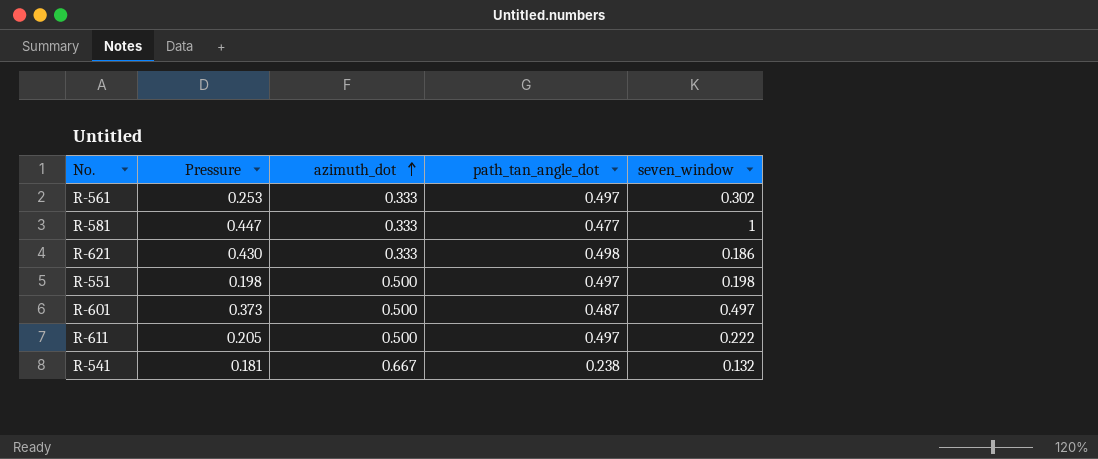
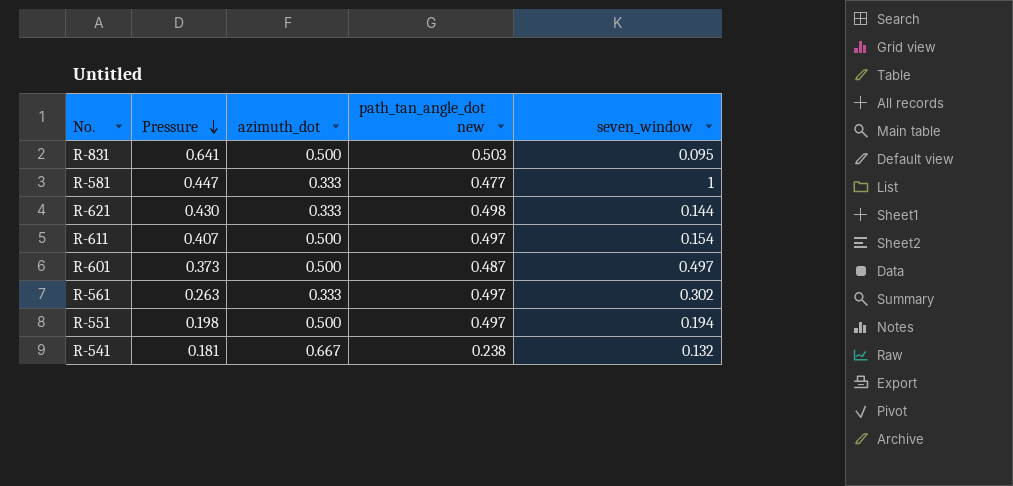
row order: azimuth_dot ascending -> Pressure descending
column name: path_tan_angle_dot -> path_tan_angle_dot new
row R-831: none -> 0.641 | 0.500 | 0.503 | 0.095
R-621 | seven_window: 0.186 -> 0.144
R-611 | Pressure: 0.205 -> 0.407
R-611 | seven_window: 0.222 -> 0.154
R-561 | Pressure: 0.253 -> 0.263
R-551 | seven_window: 0.198 -> 0.194

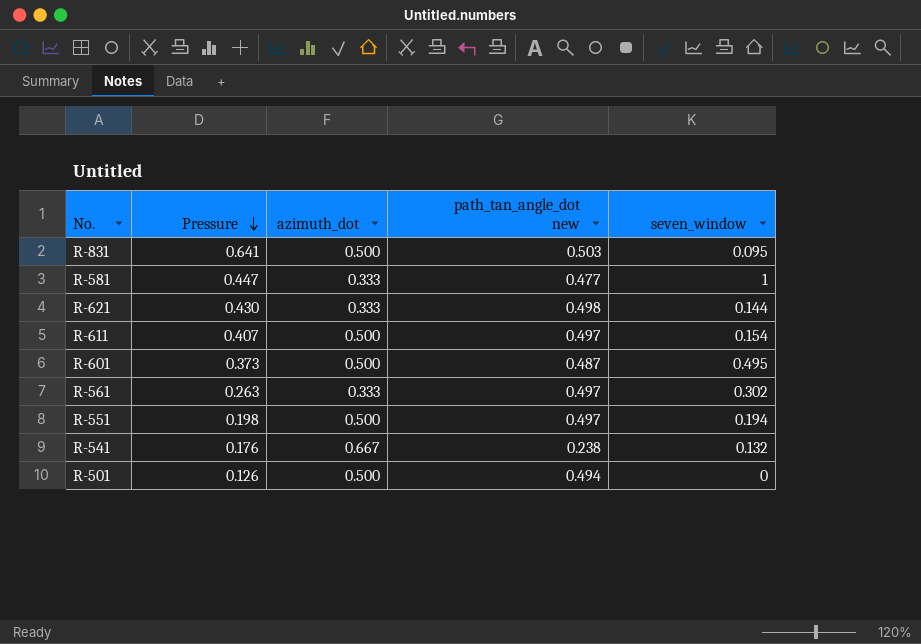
R-601 | seven_window: 0.497 -> 0.495
R-541 | Pressure: 0.181 -> 0.176
row R-501: none -> 0.126 | 0.500 | 0.494 | 0

